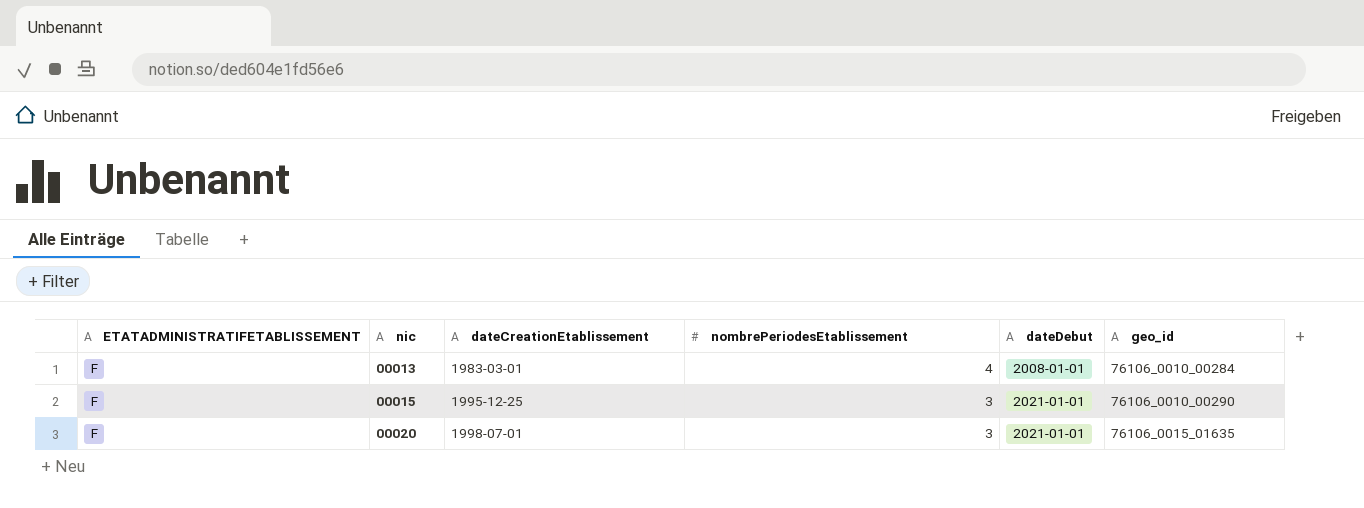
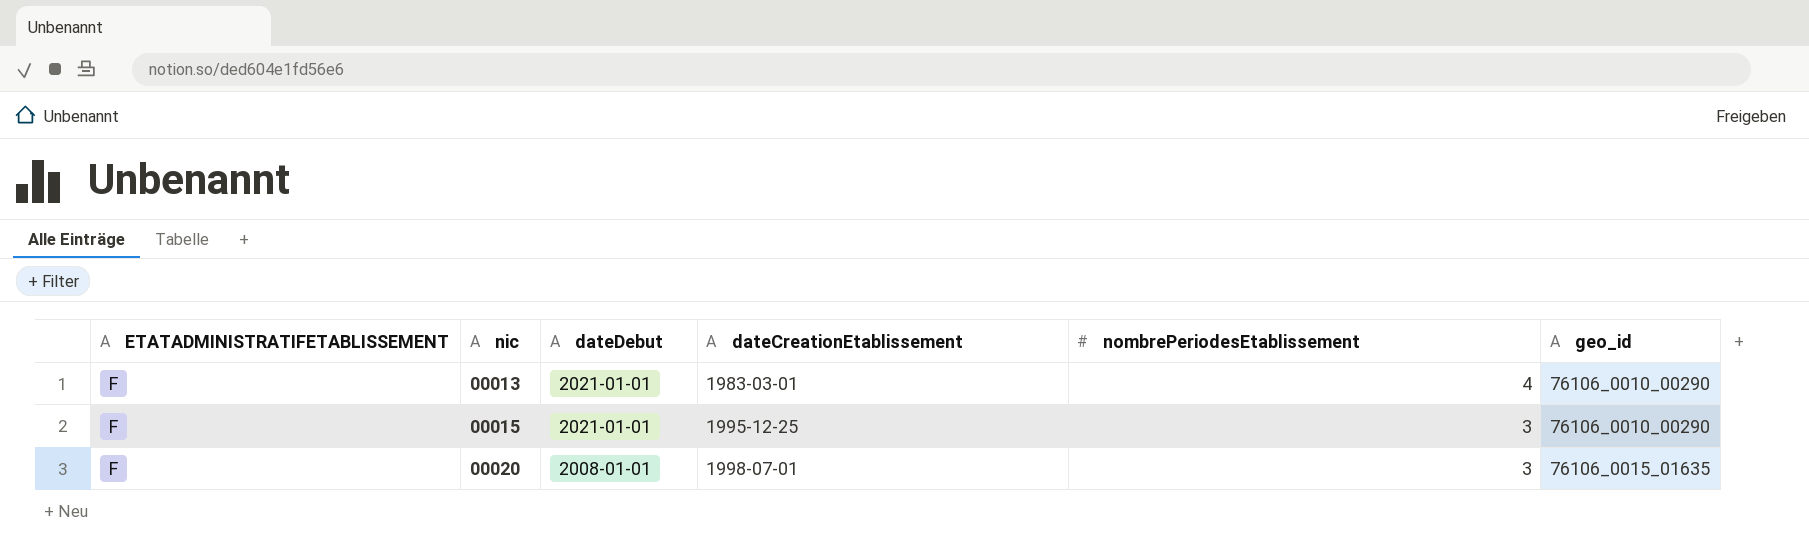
column dateDebut | position: 5 -> 3
00013 | dateDebut: 2008-01-01 -> 2021-01-01
00013 | geo_id: 76106_0010_00284 -> 76106_0010_00290
00020 | dateDebut: 2021-01-01 -> 2008-01-01

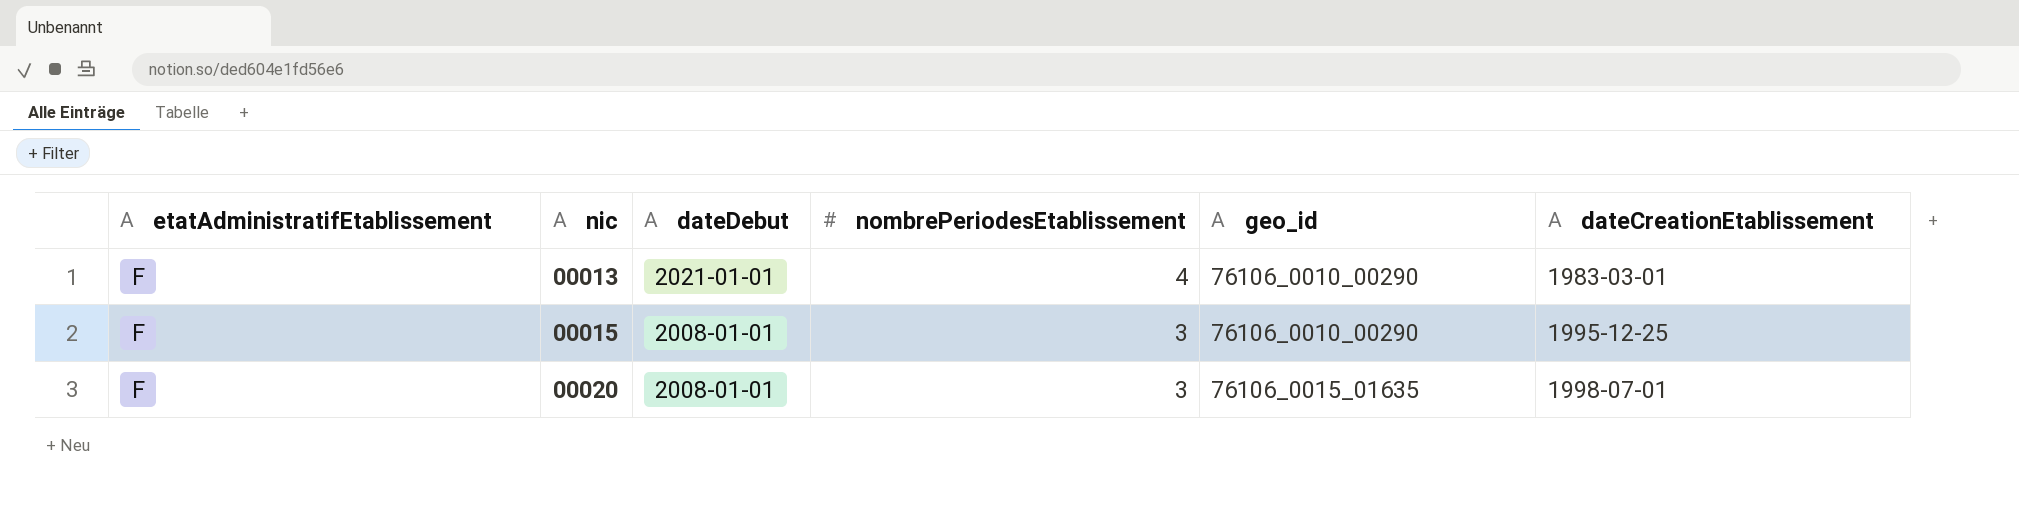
column name: ETATADMINISTRATIFETABLISSEMENT -> etatAdministratifEtablissement
column dateCreationEtablissement | position: 4 -> 6
00015 | dateDebut: 2021-01-01 -> 2008-01-01

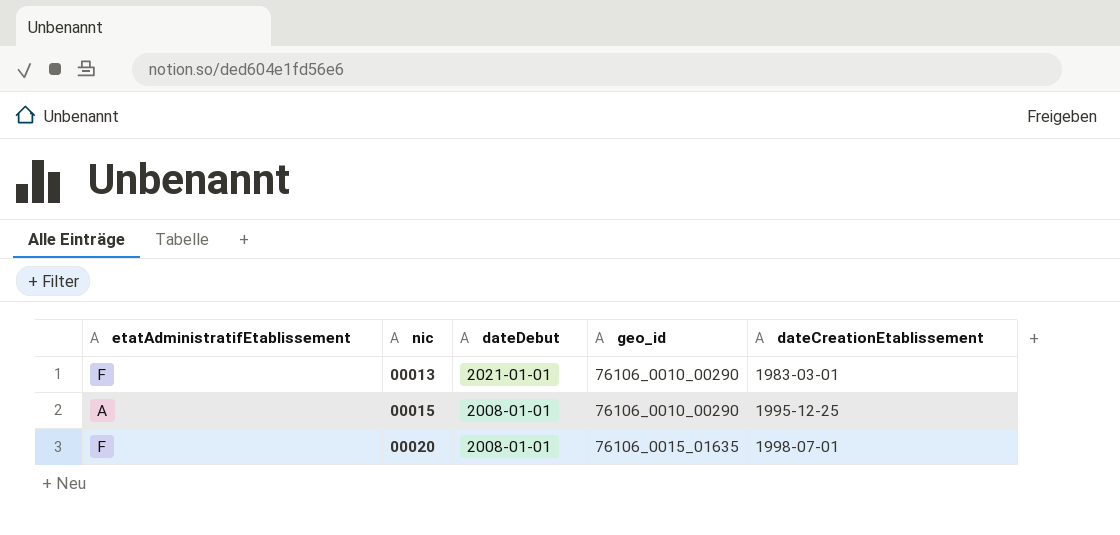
column nombrePeriodesEtablissement | position: 4 -> none
00015 | etatAdministratifEtablissement: F -> A

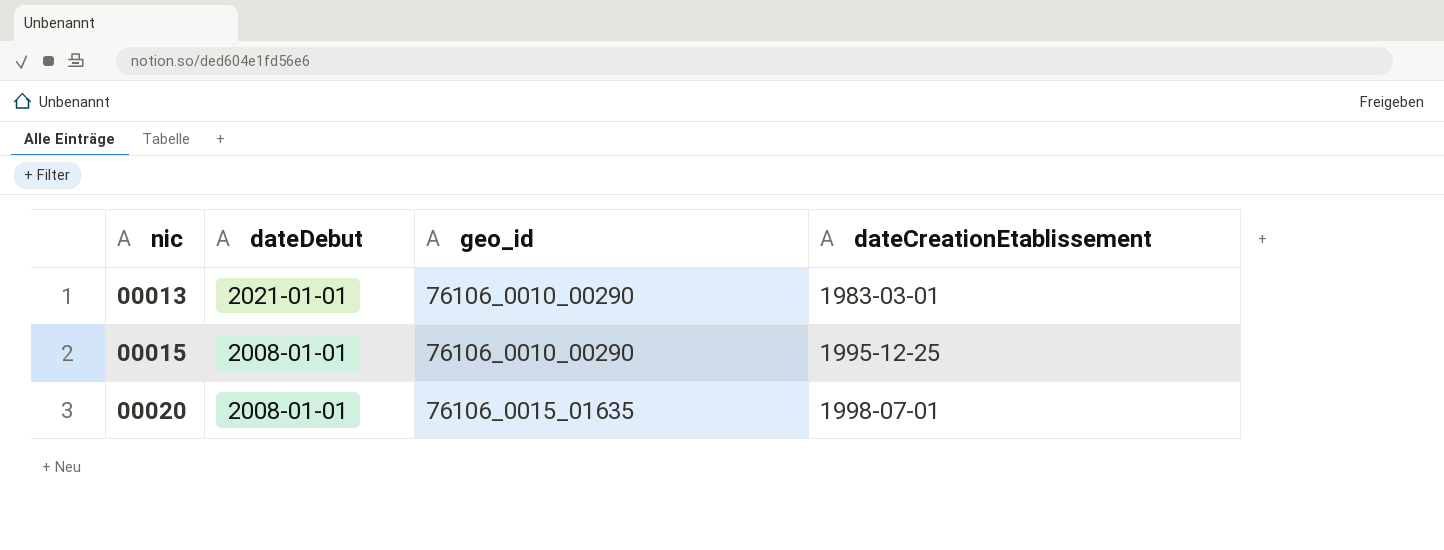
column etatAdministratifEtablissement | position: 1 -> none

